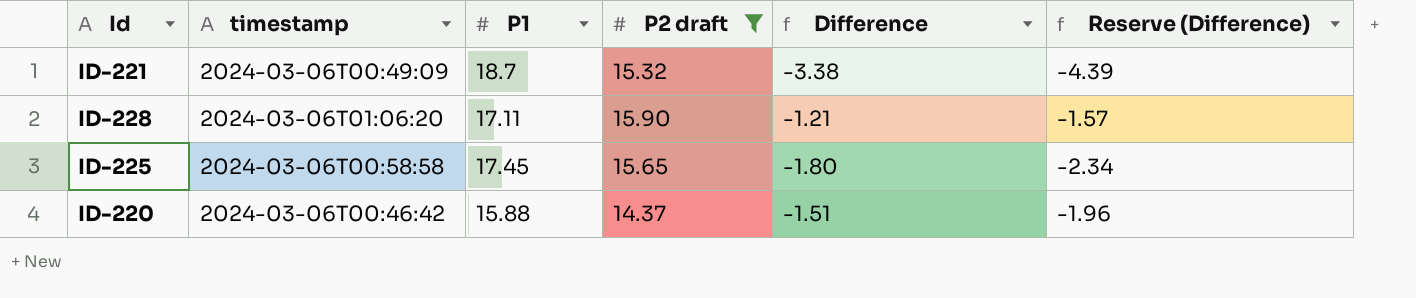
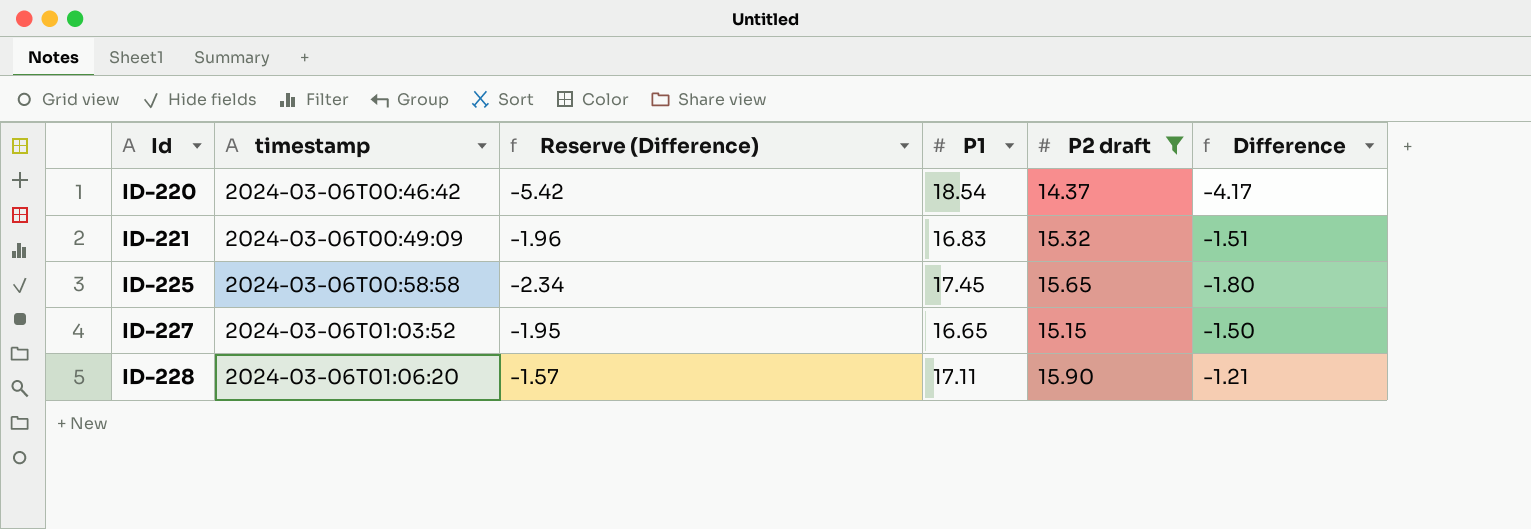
row order: none -> Id ascending
column Reserve (Difference) | position: 6 -> 3
ID-220 | Reserve (Difference): -1.96 -> -5.42
ID-220 | P1: 15.88 -> 18.54
ID-220 | Difference: -1.51 -> -4.17
ID-221 | Reserve (Difference): -4.39 -> -1.96
ID-221 | P1: 18.7 -> 16.83
ID-221 | Difference: -3.38 -> -1.51
row ID-227: none -> 2024-03-06T01:03:52 | -1.95 | 16.65 | 15.15 | -1.50

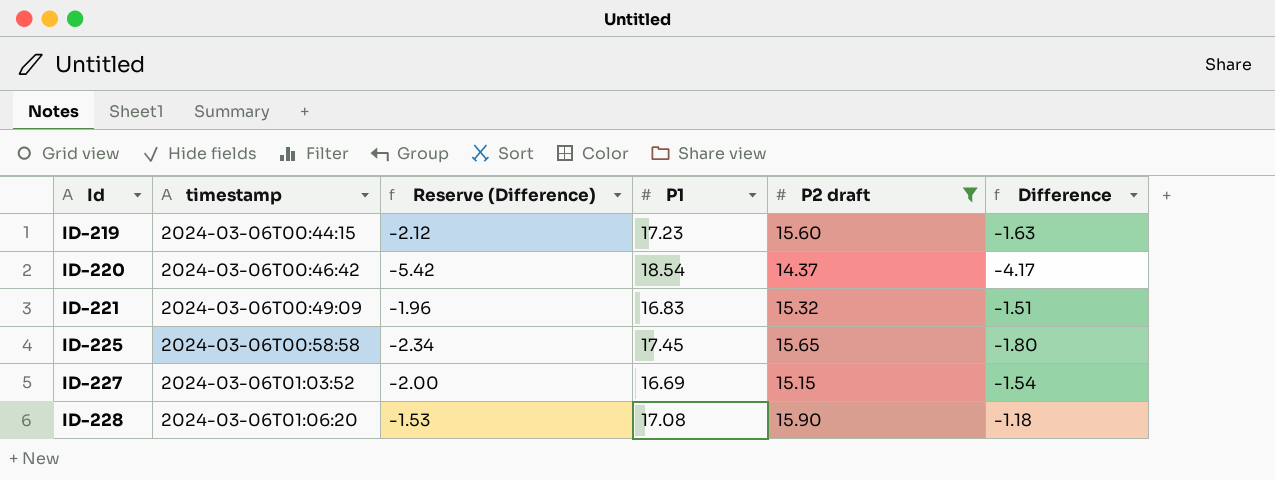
row ID-219: none -> 2024-03-06T00:44:15 | -2.12 | 17.23 | 15.60 | -1.63
ID-227 | Reserve (Difference): -1.95 -> -2.00
ID-227 | P1: 16.65 -> 16.69
ID-227 | Difference: -1.50 -> -1.54
ID-228 | Reserve (Difference): -1.57 -> -1.53
ID-228 | P1: 17.11 -> 17.08
ID-228 | Difference: -1.21 -> -1.18

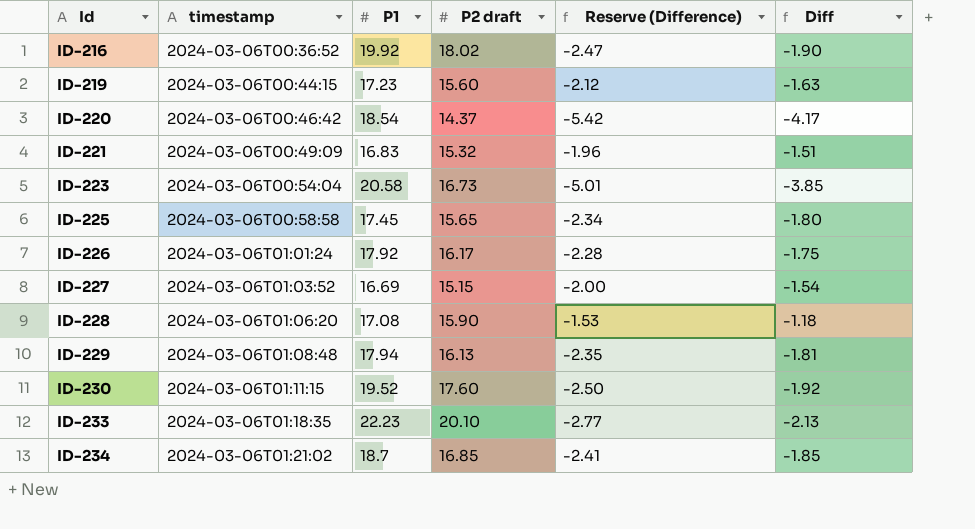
filter: P2 draft <= 15.90 -> none
column Reserve (Difference) | position: 3 -> 5
column name: Difference -> Diff

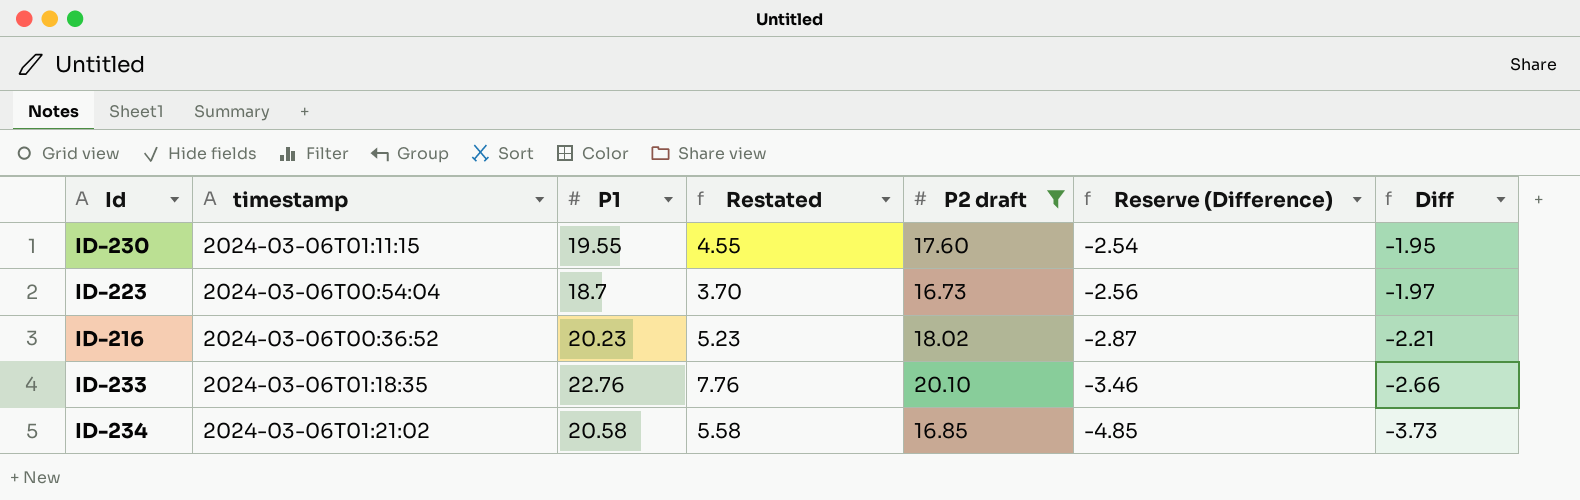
filter: none -> P2 draft >= 16.73
row order: Id ascending -> Reserve (Difference) descending
column Restated | formula: none -> [P1] - 15
ID-230 | P1: 19.52 -> 19.55
ID-230 | Reserve (Difference): -2.50 -> -2.54
ID-230 | Diff: -1.92 -> -1.95
ID-223 | P1: 20.58 -> 18.7
ID-223 | Reserve (Difference): -5.01 -> -2.56
ID-223 | Diff: -3.85 -> -1.97
ID-216 | P1: 19.92 -> 20.23
ID-216 | Reserve (Difference): -2.47 -> -2.87
ID-216 | Diff: -1.90 -> -2.21
ID-233 | P1: 22.23 -> 22.76
ID-233 | Reserve (Difference): -2.77 -> -3.46
ID-233 | Diff: -2.13 -> -2.66
ID-234 | P1: 18.7 -> 20.58
ID-234 | Reserve (Difference): -2.41 -> -4.85
ID-234 | Diff: -1.85 -> -3.73

